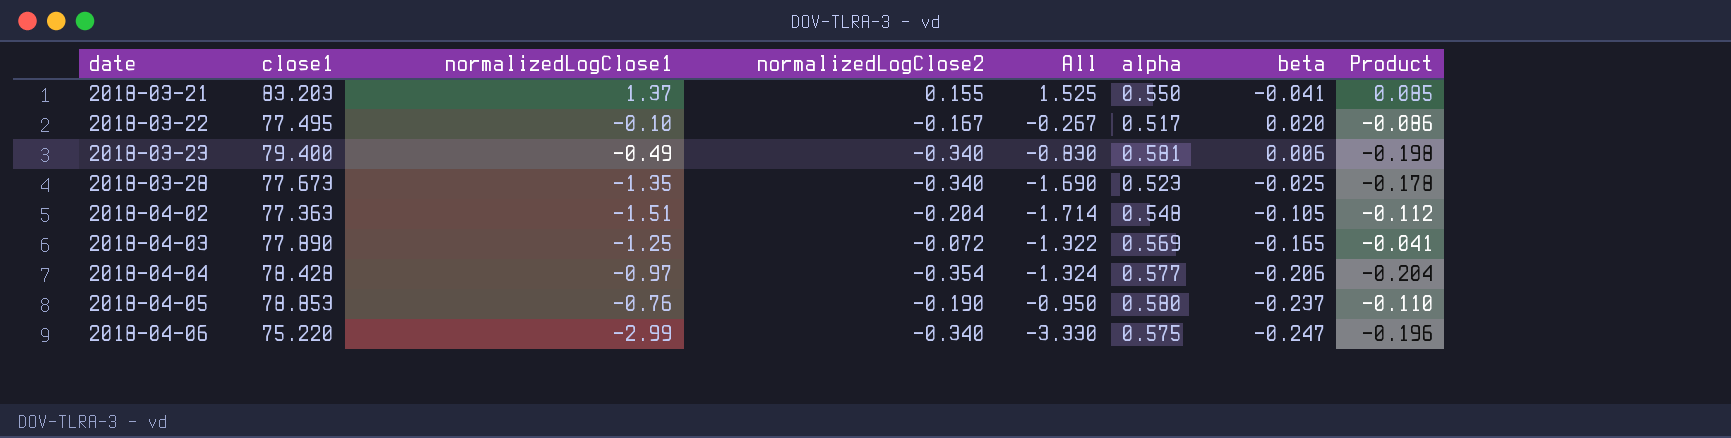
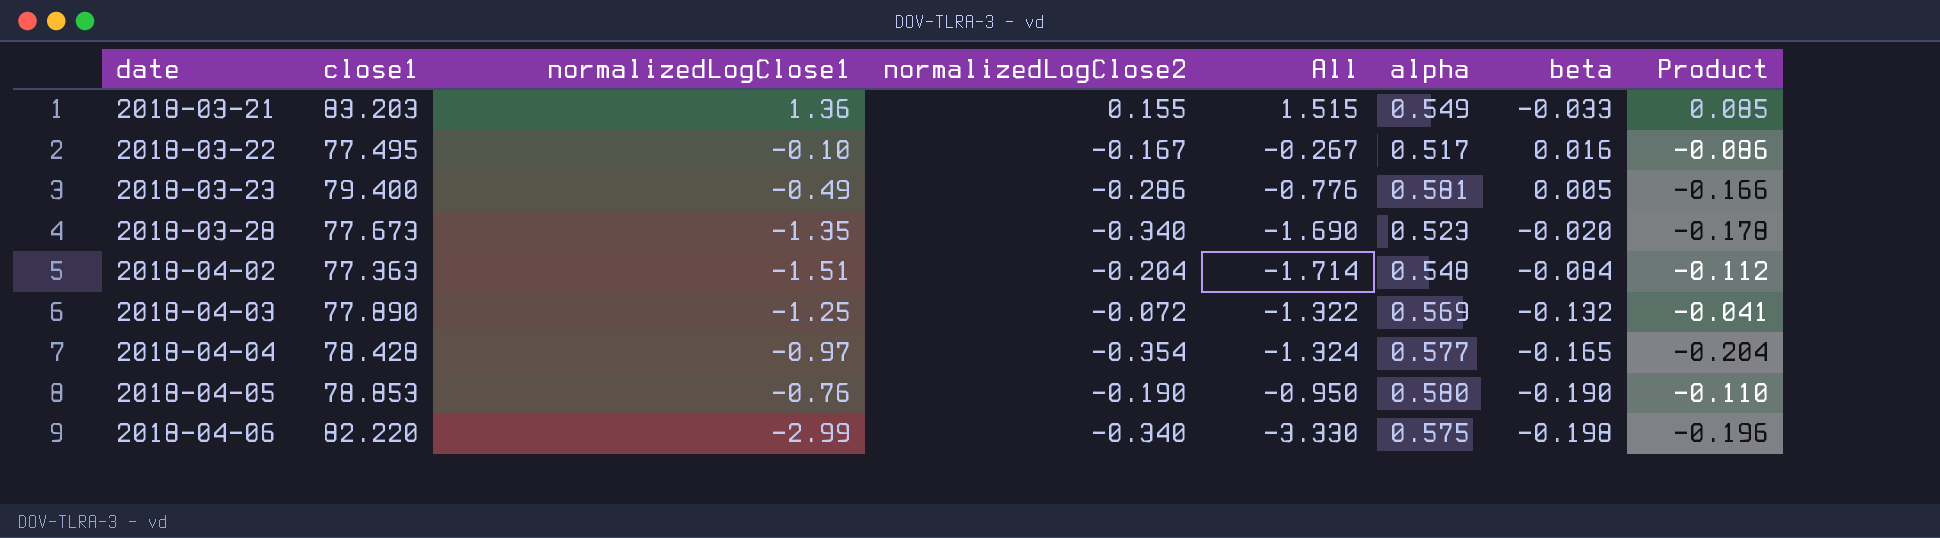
2018-03-21 | normalizedLogClose1: 1.37 -> 1.36
2018-03-21 | All: 1.525 -> 1.515
2018-03-21 | alpha: 0.550 -> 0.549
2018-03-21 | beta: -0.041 -> -0.033
2018-03-22 | beta: 0.020 -> 0.016
2018-03-23 | normalizedLogClose2: -0.340 -> -0.286
2018-03-23 | All: -0.830 -> -0.776
2018-03-23 | beta: 0.006 -> 0.005
2018-03-23 | Product: -0.198 -> -0.166
2018-03-28 | beta: -0.025 -> -0.020
2018-04-02 | beta: -0.105 -> -0.084
2018-04-03 | beta: -0.165 -> -0.132
2018-04-04 | beta: -0.206 -> -0.165
2018-04-05 | beta: -0.237 -> -0.190
2018-04-06 | close1: 75.220 -> 82.220
2018-04-06 | beta: -0.247 -> -0.198

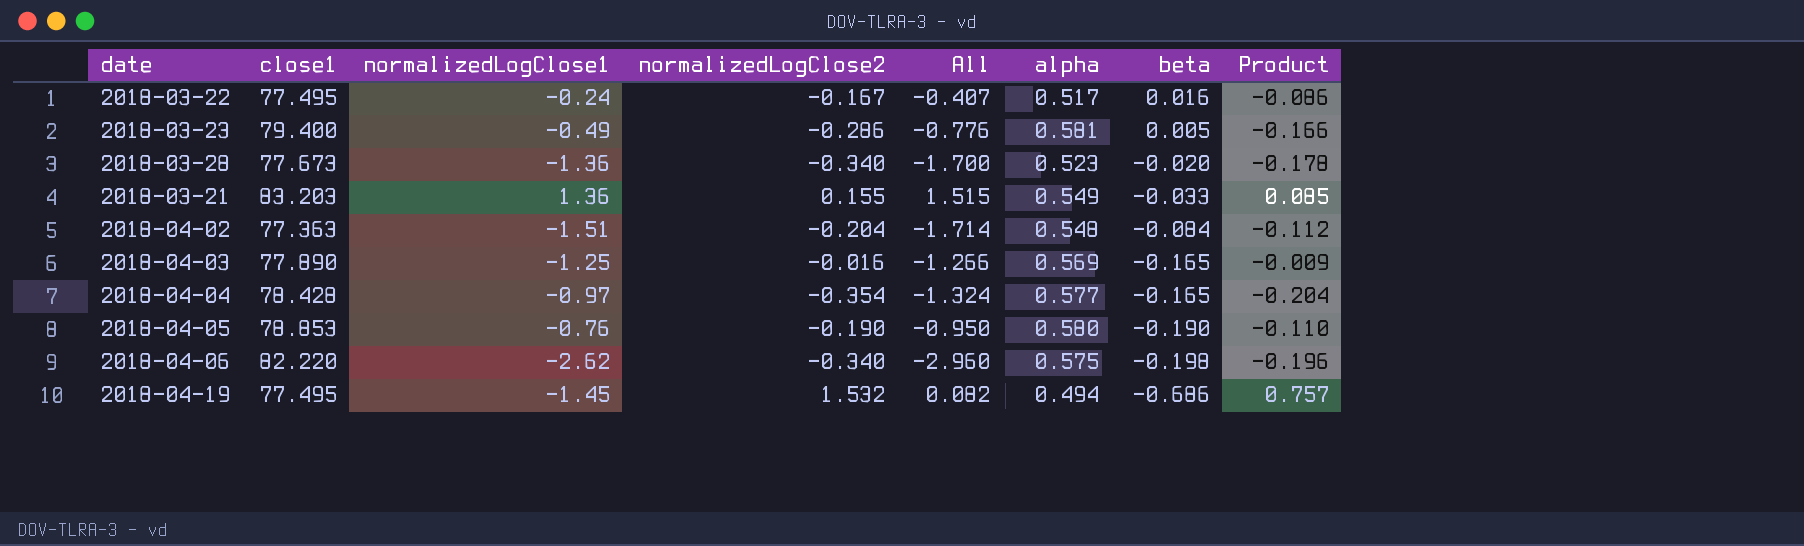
row order: date ascending -> beta descending
2018-03-22 | normalizedLogClose1: -0.10 -> -0.24
2018-03-22 | All: -0.267 -> -0.407
2018-03-28 | normalizedLogClose1: -1.35 -> -1.36
2018-03-28 | All: -1.690 -> -1.700
2018-04-03 | normalizedLogClose2: -0.072 -> -0.016
2018-04-03 | All: -1.322 -> -1.266
2018-04-03 | beta: -0.132 -> -0.165
2018-04-03 | Product: -0.041 -> -0.009
2018-04-06 | normalizedLogClose1: -2.99 -> -2.62
2018-04-06 | All: -3.330 -> -2.960
row 2018-04-19: none -> 77.495 | -1.45 | 1.532 | 0.082 | 0.494 | -0.686 | 0.757

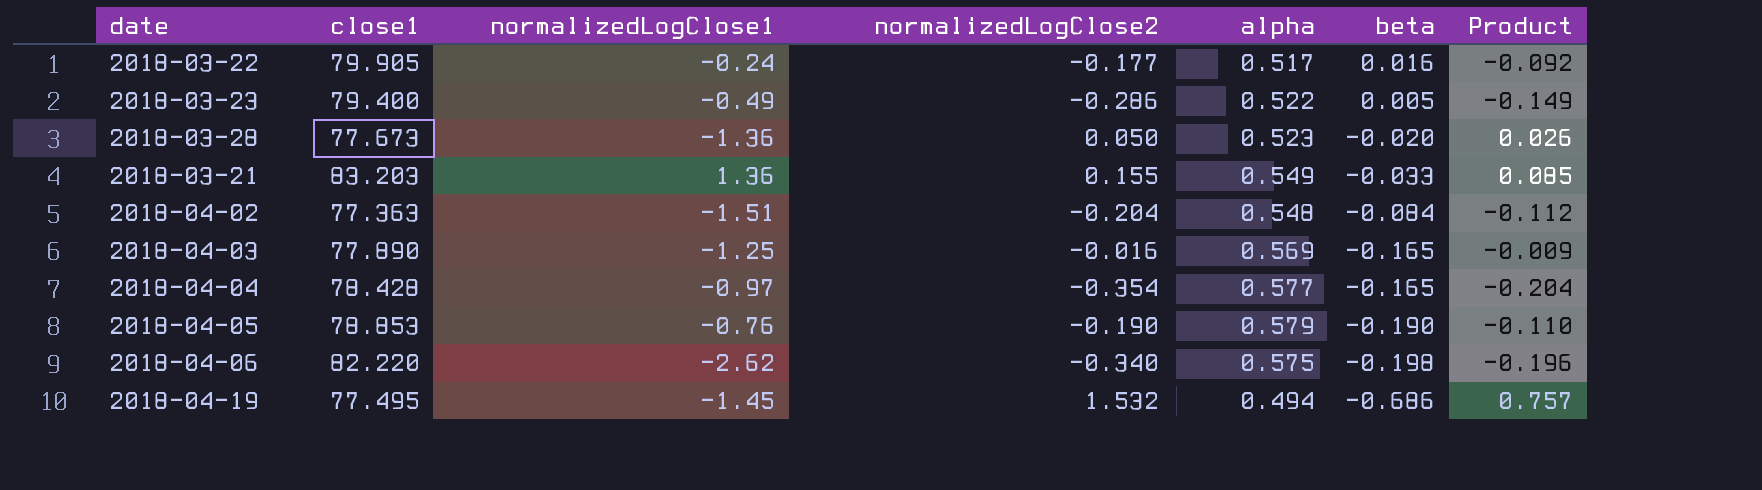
column All | formula: [normalizedLogClose1] + [normalizedLogClose2] -> none
2018-03-22 | close1: 77.495 -> 79.905
2018-03-22 | normalizedLogClose2: -0.167 -> -0.177
2018-03-22 | Product: -0.086 -> -0.092
2018-03-23 | alpha: 0.581 -> 0.522
2018-03-23 | Product: -0.166 -> -0.149
2018-03-28 | normalizedLogClose2: -0.340 -> 0.050
2018-03-28 | Product: -0.178 -> 0.026
2018-04-05 | alpha: 0.580 -> 0.579

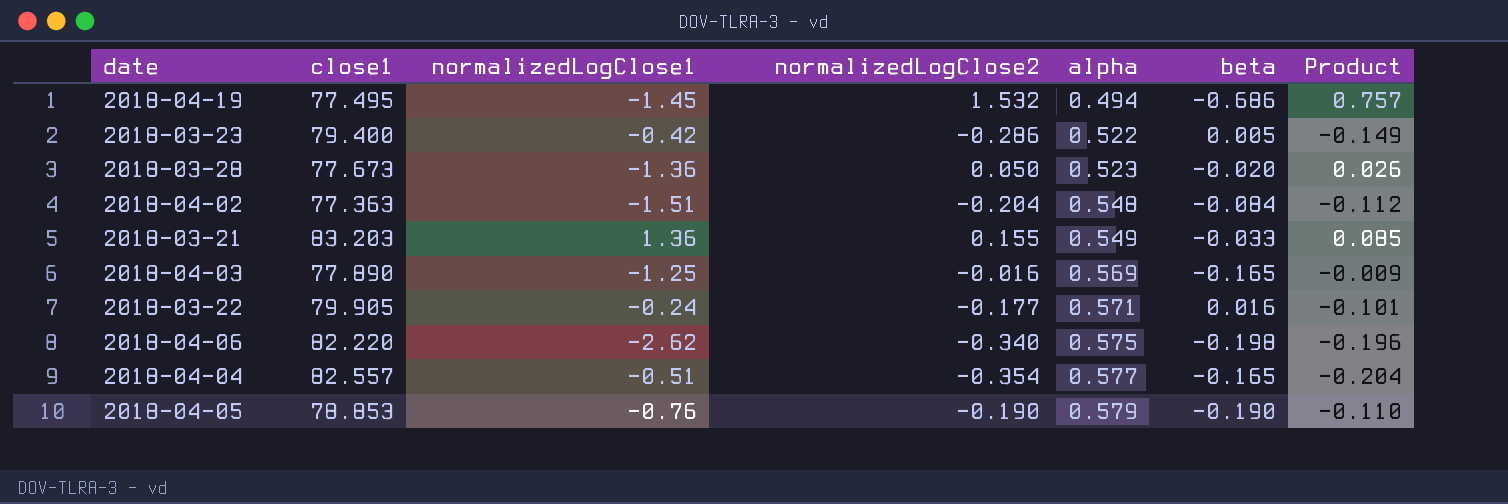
row order: beta descending -> alpha ascending
2018-03-23 | normalizedLogClose1: -0.49 -> -0.42
2018-03-22 | alpha: 0.517 -> 0.571
2018-03-22 | Product: -0.092 -> -0.101
2018-04-04 | close1: 78.428 -> 82.557
2018-04-04 | normalizedLogClose1: -0.97 -> -0.51

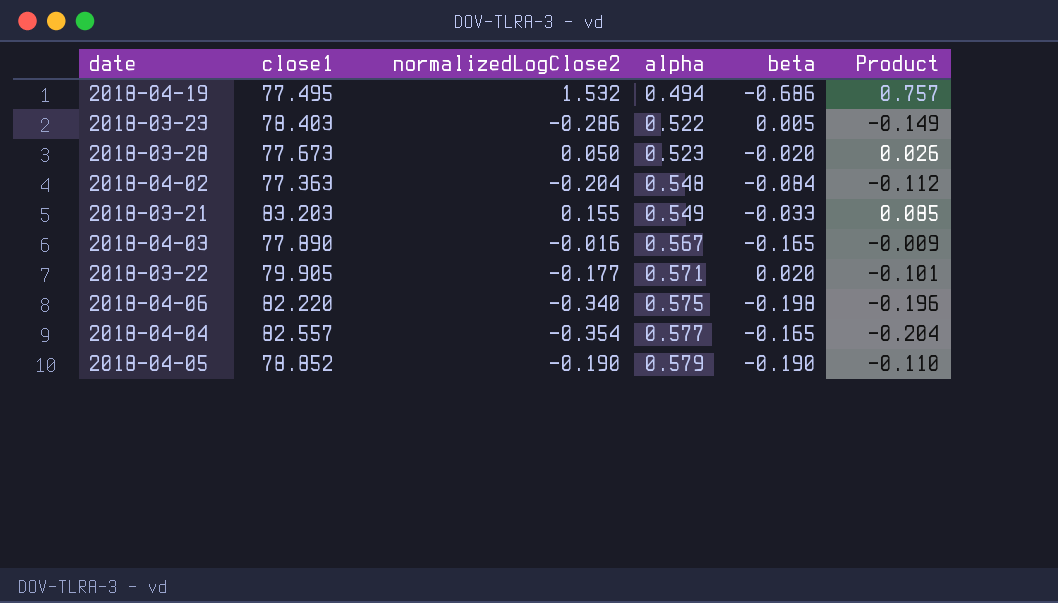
column normalizedLogClose1 | position: 3 -> none
2018-03-23 | close1: 79.400 -> 78.403
2018-04-03 | alpha: 0.569 -> 0.567
2018-03-22 | beta: 0.016 -> 0.020
2018-04-05 | close1: 78.853 -> 78.852

